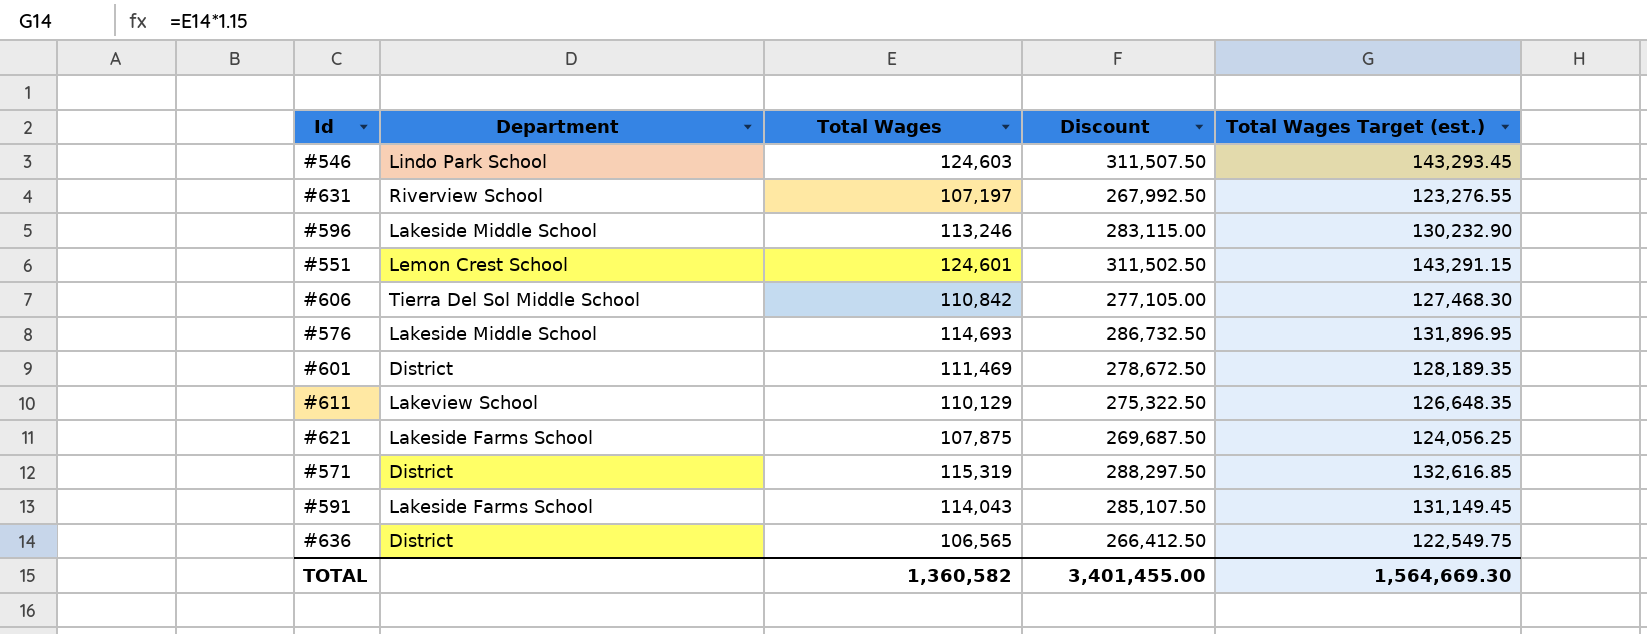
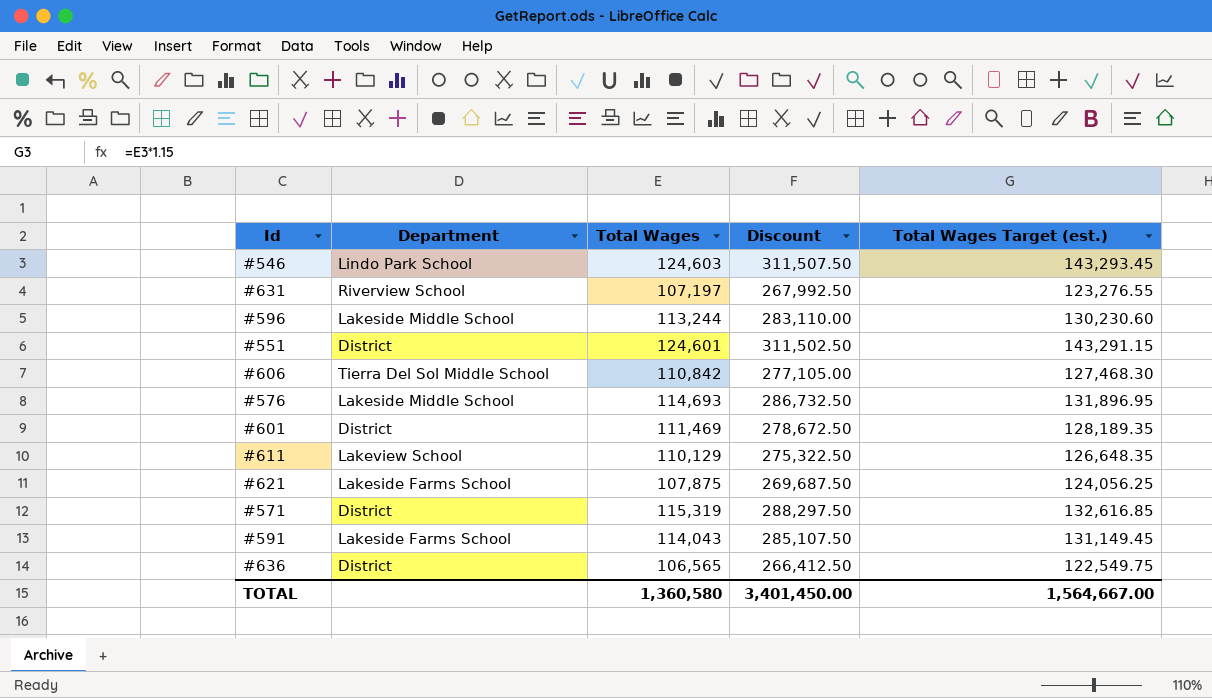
#596 | Total Wages: 113,246 -> 113,244
#596 | Discount: 283,115.00 -> 283,110.00
#596 | Total Wages Target (est.): 130,232.90 -> 130,230.60
#551 | Department: Lemon Crest School -> District
TOTAL | Total Wages: 1,360,582 -> 1,360,580
TOTAL | Discount: 3,401,455.00 -> 3,401,450.00
TOTAL | Total Wages Target (est.): 1,564,669.30 -> 1,564,667.00

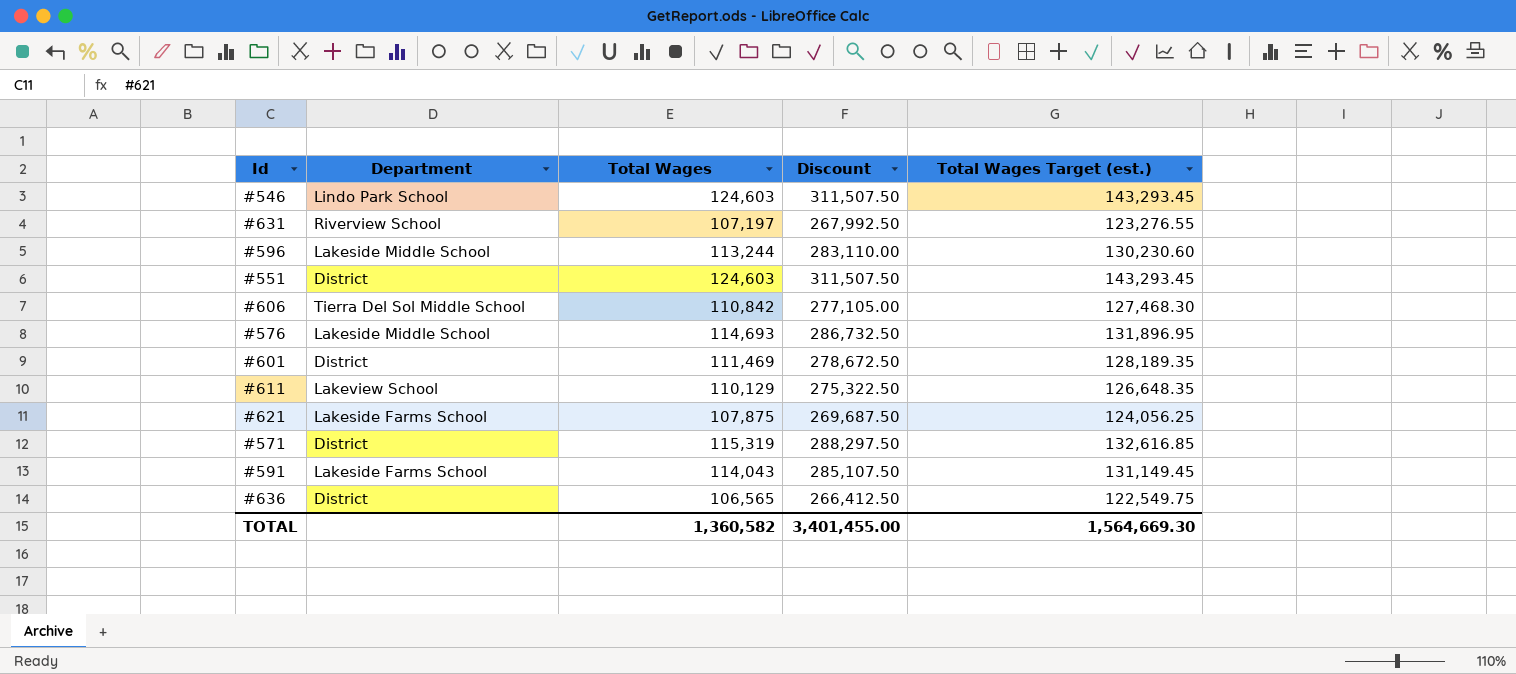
#551 | Total Wages: 124,601 -> 124,603
#551 | Discount: 311,502.50 -> 311,507.50
#551 | Total Wages Target (est.): 143,291.15 -> 143,293.45
TOTAL | Total Wages: 1,360,580 -> 1,360,582
TOTAL | Discount: 3,401,450.00 -> 3,401,455.00
TOTAL | Total Wages Target (est.): 1,564,667.00 -> 1,564,669.30

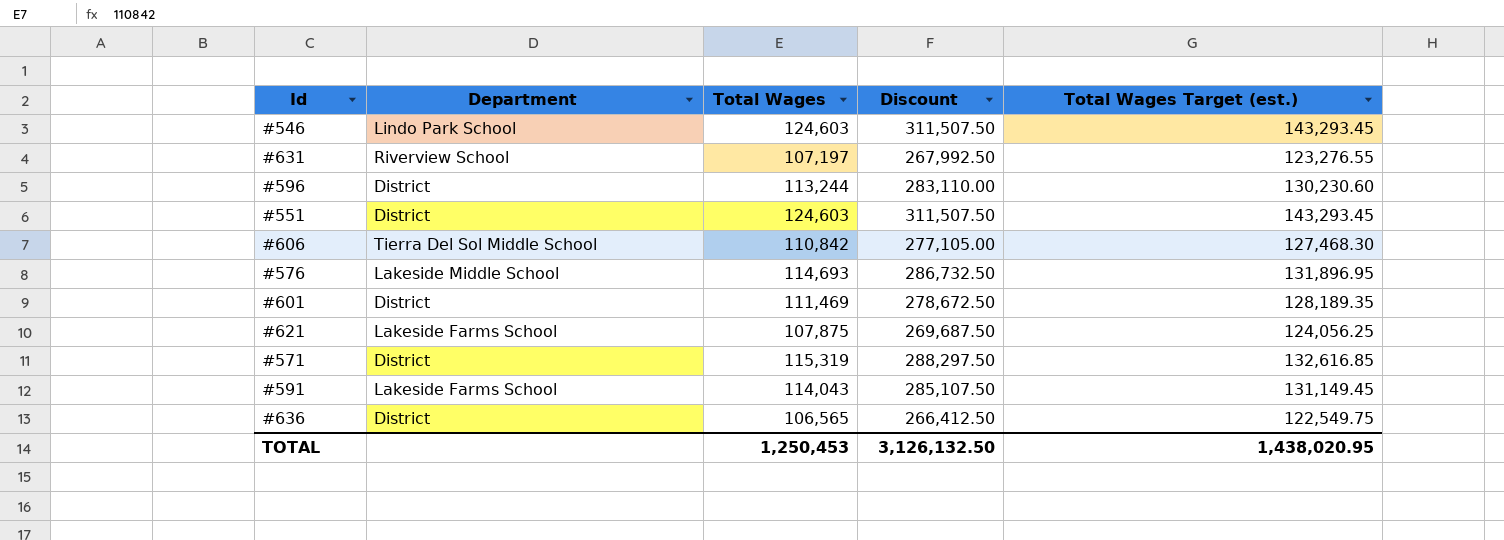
row #611: Lakeview School | 110,129 | 275,322.50 | 126,648.35 -> none
#596 | Department: Lakeside Middle School -> District
TOTAL | Total Wages: 1,360,582 -> 1,250,453
TOTAL | Discount: 3,401,455.00 -> 3,126,132.50
TOTAL | Total Wages Target (est.): 1,564,669.30 -> 1,438,020.95

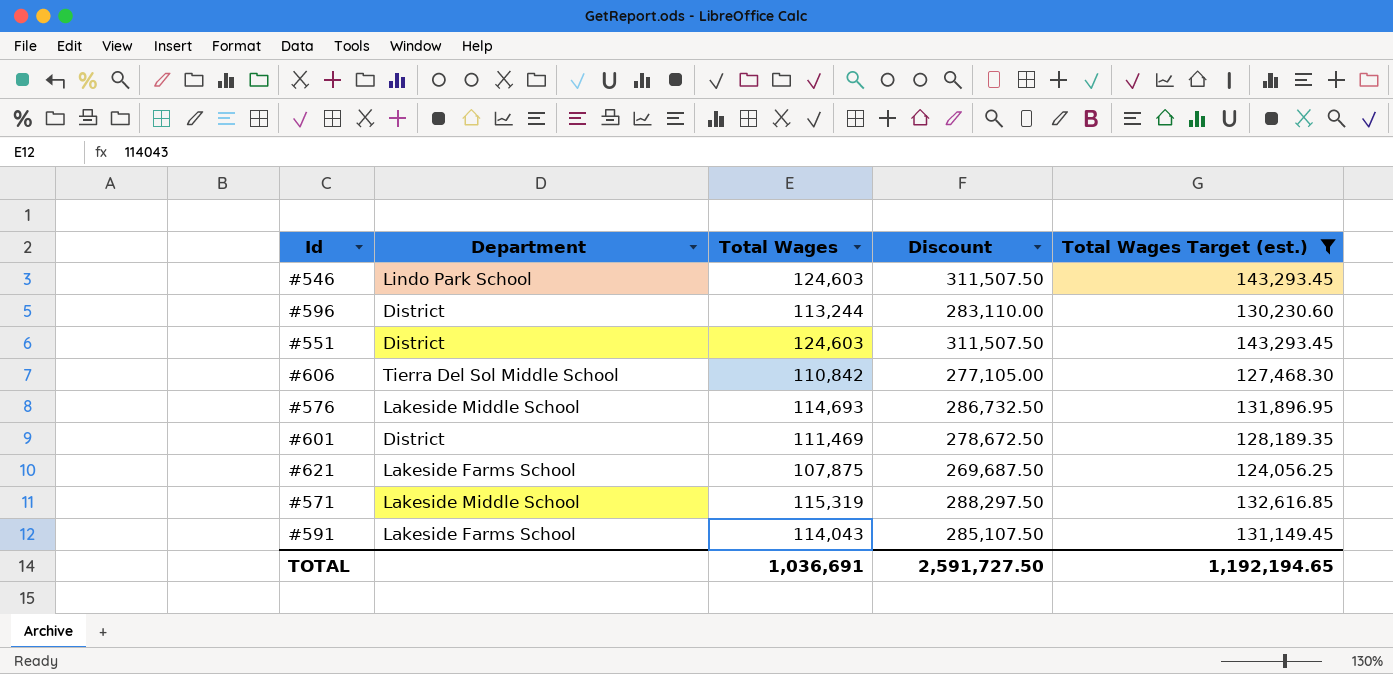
filter: none -> Total Wages Target (est.) >= 124,056.25
#571 | Department: District -> Lakeside Middle School
TOTAL | Total Wages: 1,250,453 -> 1,036,691
TOTAL | Discount: 3,126,132.50 -> 2,591,727.50
TOTAL | Total Wages Target (est.): 1,438,020.95 -> 1,192,194.65

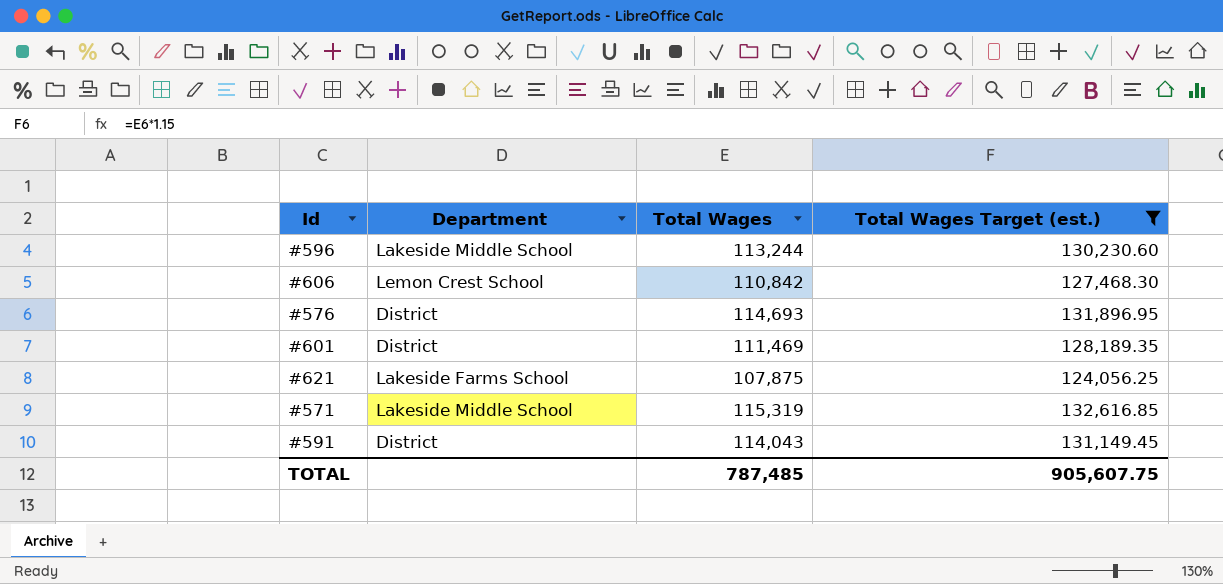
column Discount | formula: [Total Wages] * 2.5 -> none
row #546: Lindo Park School | 124,603 | 311,507.50 | 143,293.45 -> none
row #551: District | 124,603 | 311,507.50 | 143,293.45 -> none
#596 | Department: District -> Lakeside Middle School
#606 | Department: Tierra Del Sol Middle School -> Lemon Crest School
#576 | Department: Lakeside Middle School -> District
#591 | Department: Lakeside Farms School -> District
TOTAL | Total Wages: 1,036,691 -> 787,485
TOTAL | Total Wages Target (est.): 1,192,194.65 -> 905,607.75

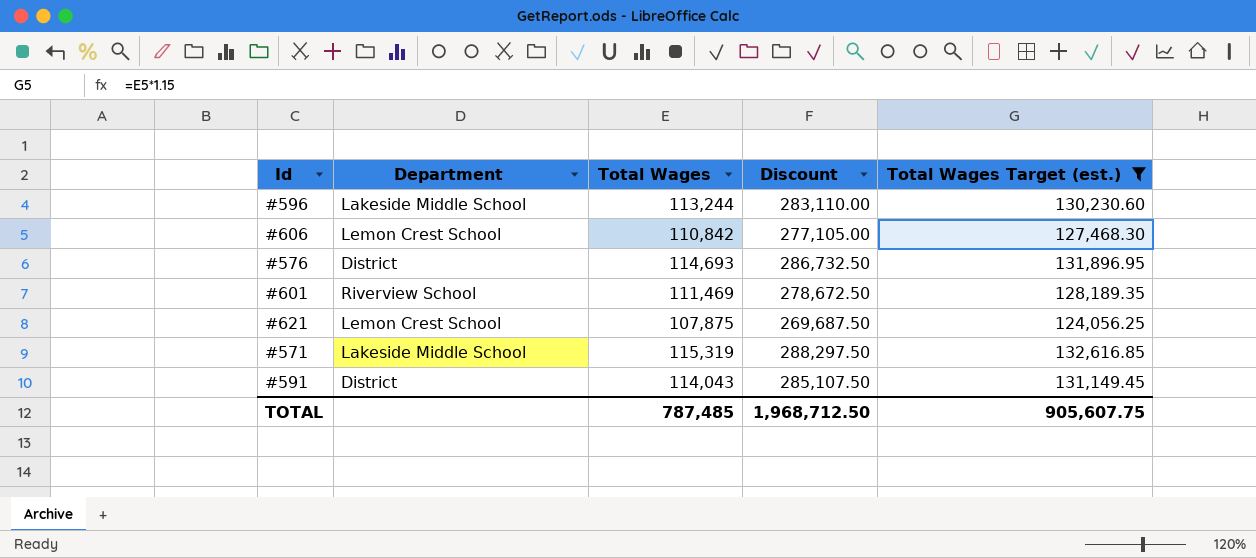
column Discount | formula: none -> [Total Wages] * 2.5
#601 | Department: District -> Riverview School
#621 | Department: Lakeside Farms School -> Lemon Crest School

